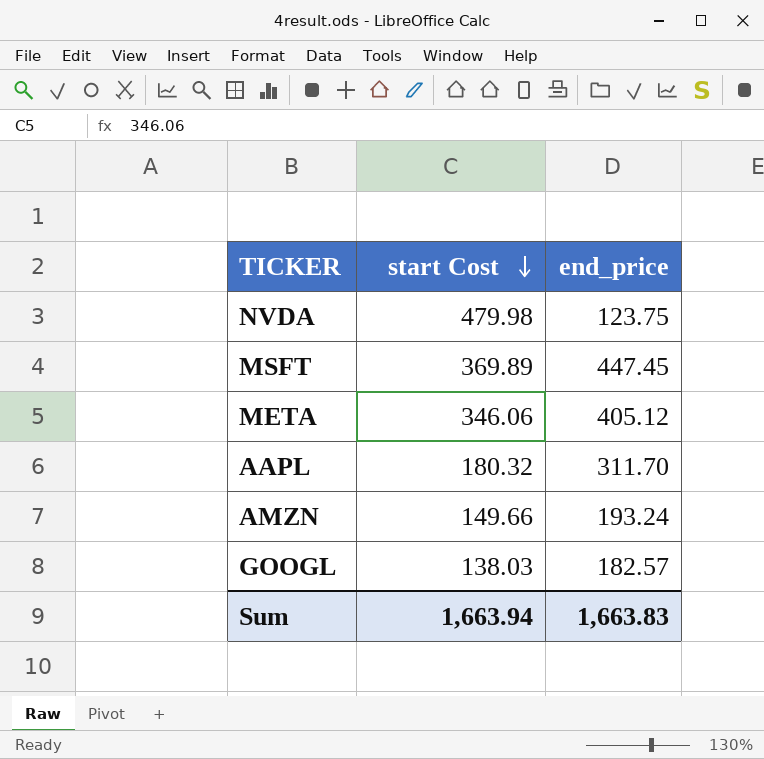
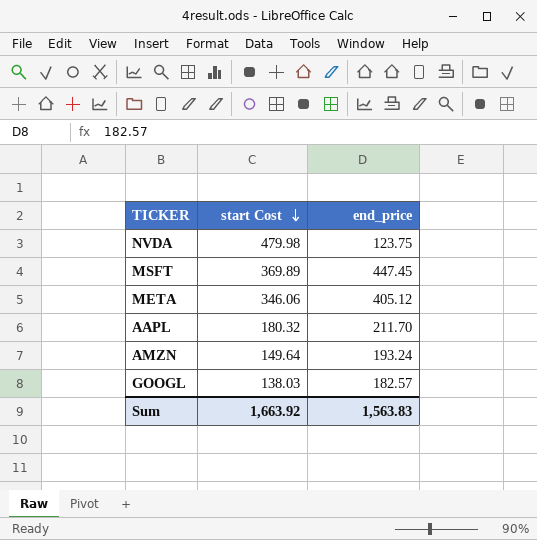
AAPL | end_price: 311.70 -> 211.70
AMZN | start Cost: 149.66 -> 149.64
Sum | start Cost: 1,663.94 -> 1,663.92
Sum | end_price: 1,663.83 -> 1,563.83

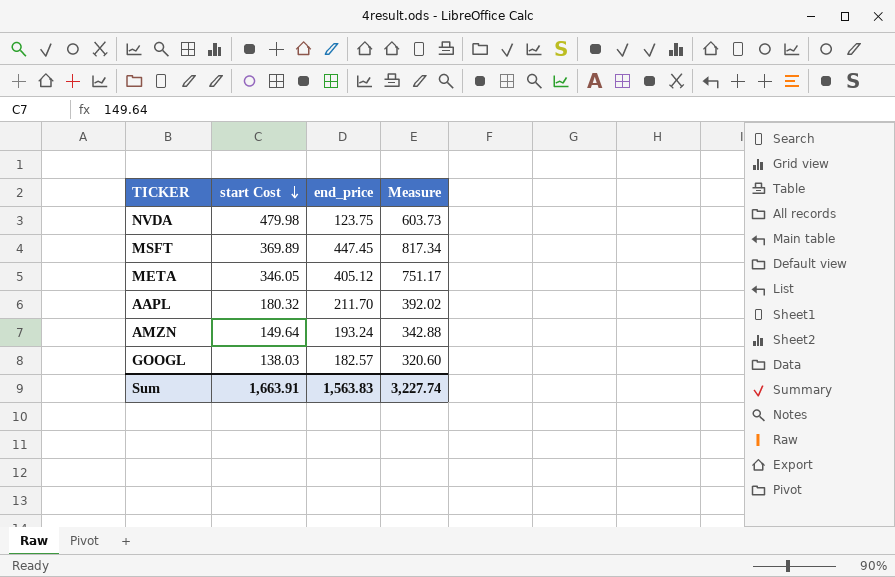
column Measure | formula: none -> [start Cost] + [end_price]
META | start Cost: 346.06 -> 346.05
Sum | start Cost: 1,663.92 -> 1,663.91

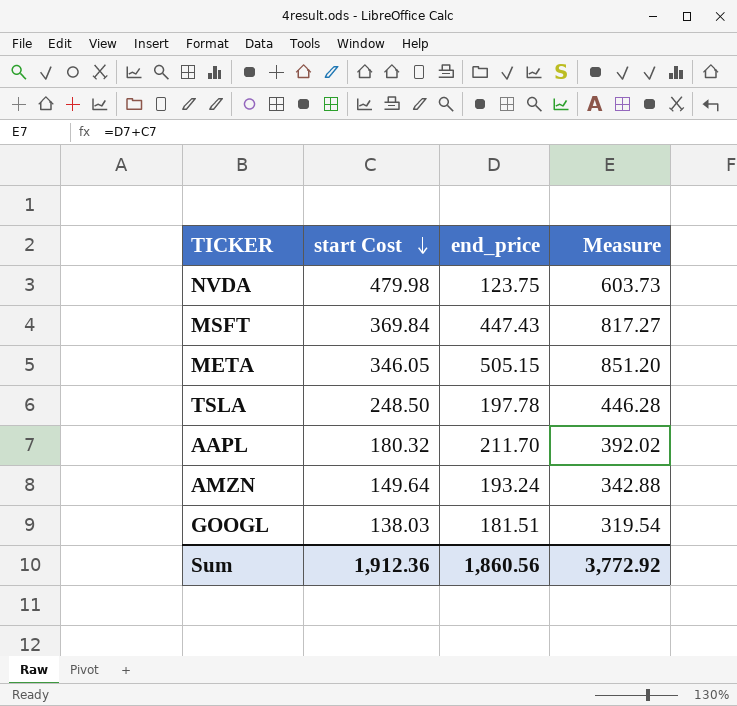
MSFT | start Cost: 369.89 -> 369.84
MSFT | end_price: 447.45 -> 447.43
MSFT | Measure: 817.34 -> 817.27
META | end_price: 405.12 -> 505.15
META | Measure: 751.17 -> 851.20
row TSLA: none -> 248.50 | 197.78 | 446.28
GOOGL | end_price: 182.57 -> 181.51
GOOGL | Measure: 320.60 -> 319.54
Sum | start Cost: 1,663.91 -> 1,912.36
Sum | end_price: 1,563.83 -> 1,860.56
Sum | Measure: 3,227.74 -> 3,772.92

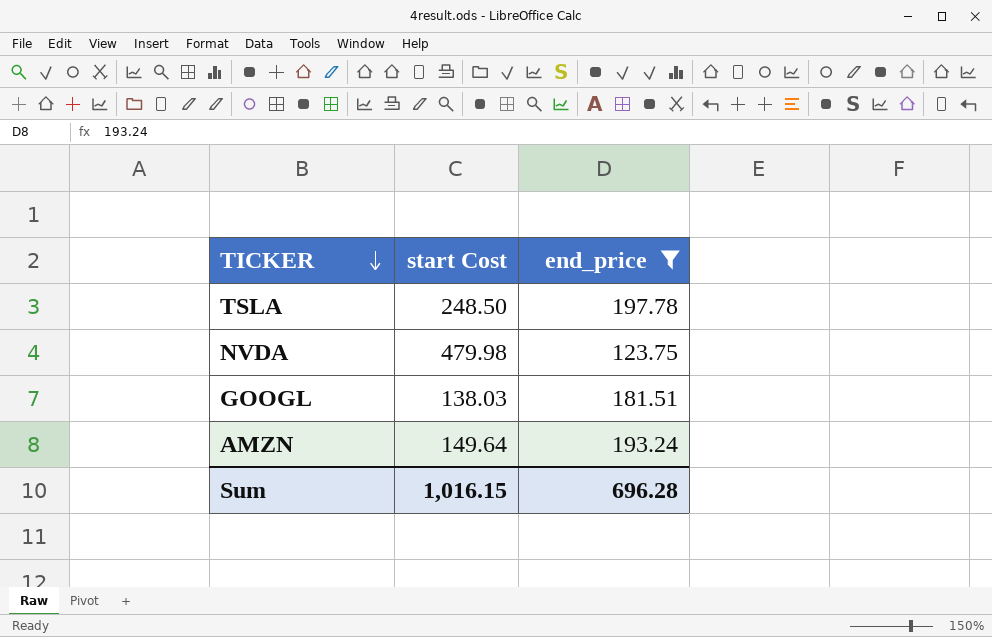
filter: none -> end_price <= 197.78
row order: start Cost descending -> TICKER descending
column Measure | formula: [start Cost] + [end_price] -> none
Sum | start Cost: 1,912.36 -> 1,016.15
Sum | end_price: 1,860.56 -> 696.28

